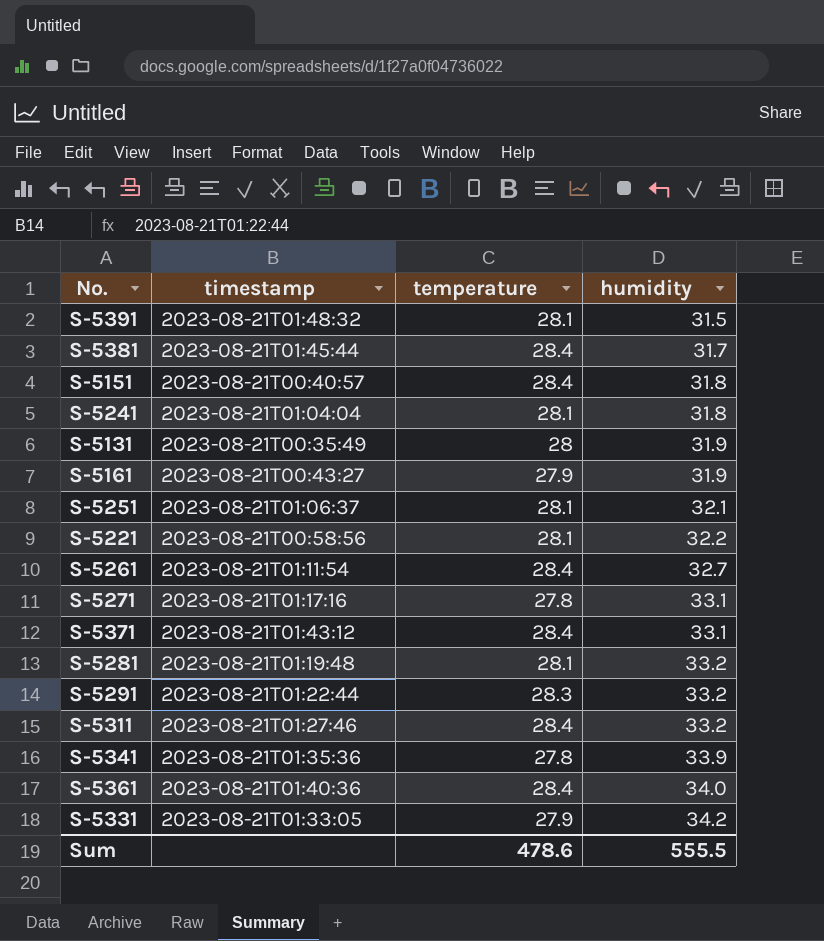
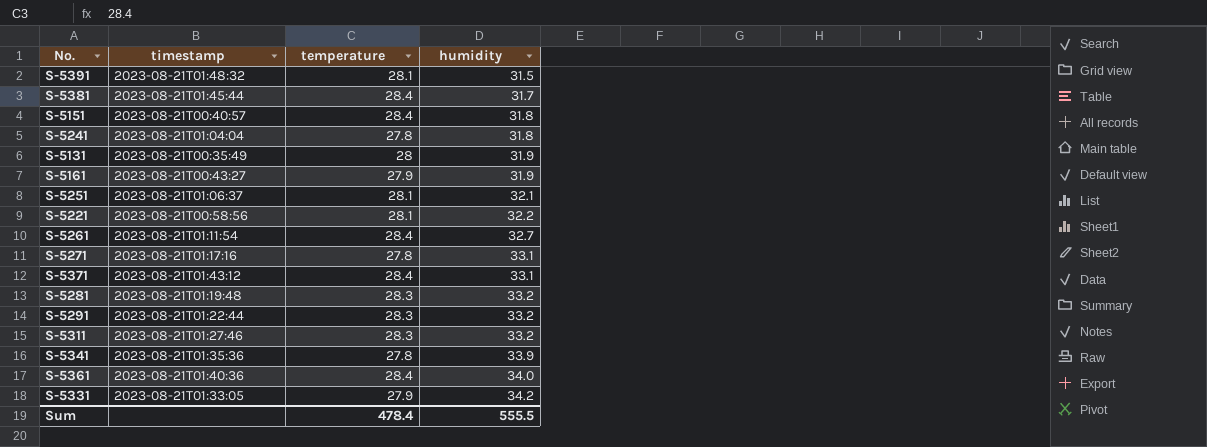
S-5241 | temperature: 28.1 -> 27.8
S-5281 | temperature: 28.1 -> 28.3
S-5311 | temperature: 28.4 -> 28.3
Sum | temperature: 478.6 -> 478.4

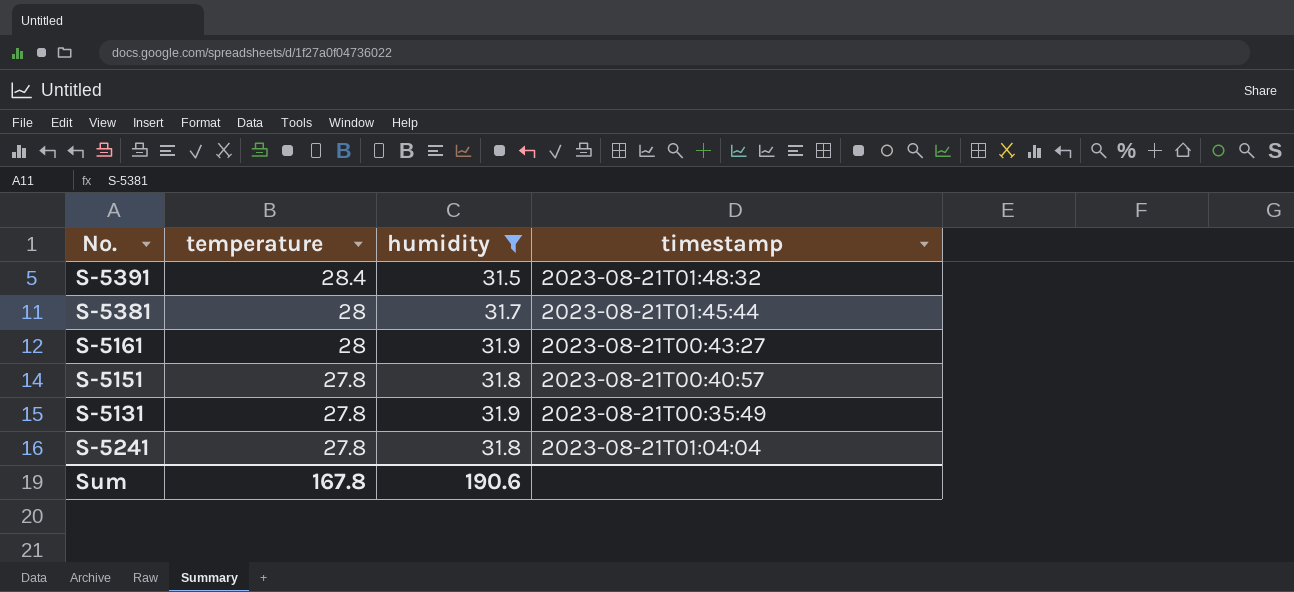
filter: none -> humidity <= 31.9
row order: humidity ascending -> temperature descending
column timestamp | position: 2 -> 4
S-5391 | temperature: 28.1 -> 28.4
S-5381 | temperature: 28.4 -> 28
S-5161 | temperature: 27.9 -> 28
S-5151 | temperature: 28.4 -> 27.8
S-5131 | temperature: 28 -> 27.8
Sum | temperature: 478.4 -> 167.8
Sum | humidity: 555.5 -> 190.6

